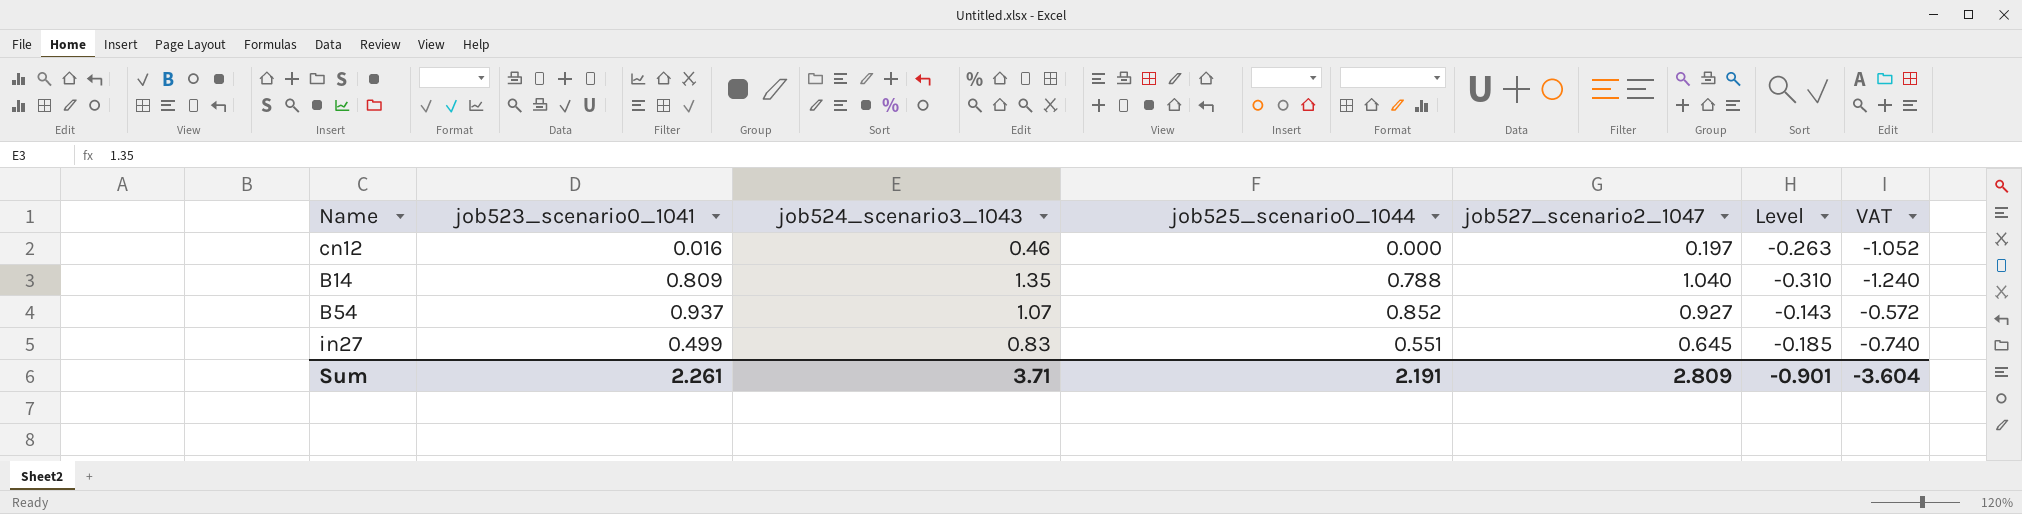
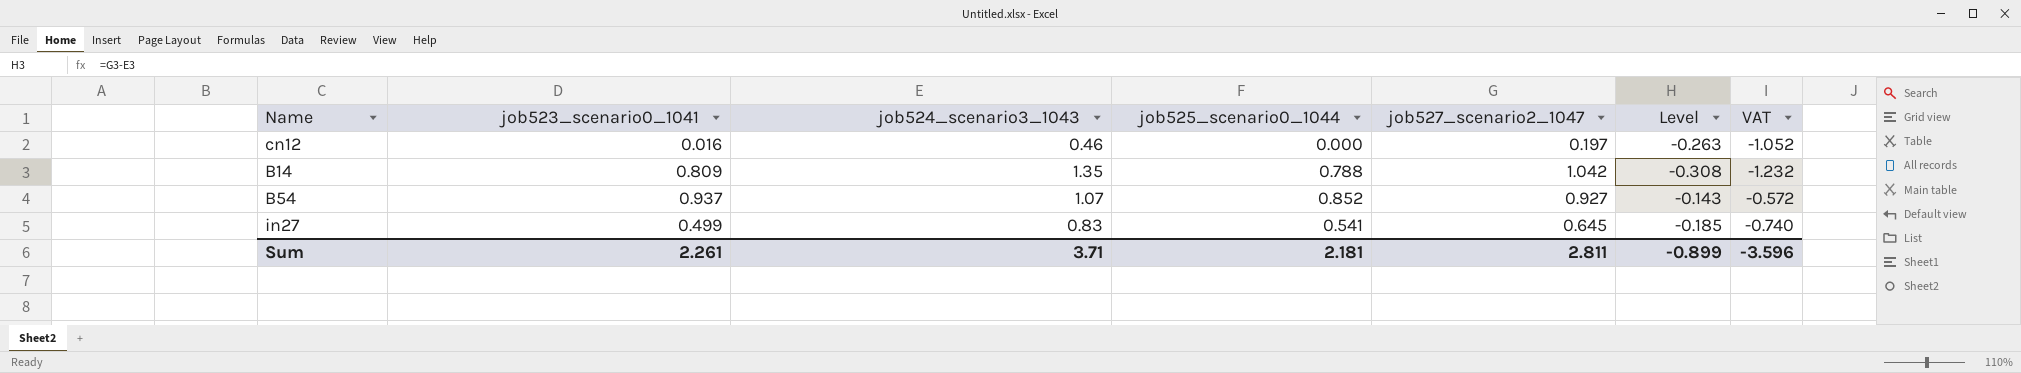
B14 | job527_scenario2_1047: 1.040 -> 1.042
B14 | Level: -0.310 -> -0.308
B14 | VAT: -1.240 -> -1.232
in27 | job525_scenario0_1044: 0.551 -> 0.541
Sum | job525_scenario0_1044: 2.191 -> 2.181
Sum | job527_scenario2_1047: 2.809 -> 2.811
Sum | Level: -0.901 -> -0.899
Sum | VAT: -3.604 -> -3.596

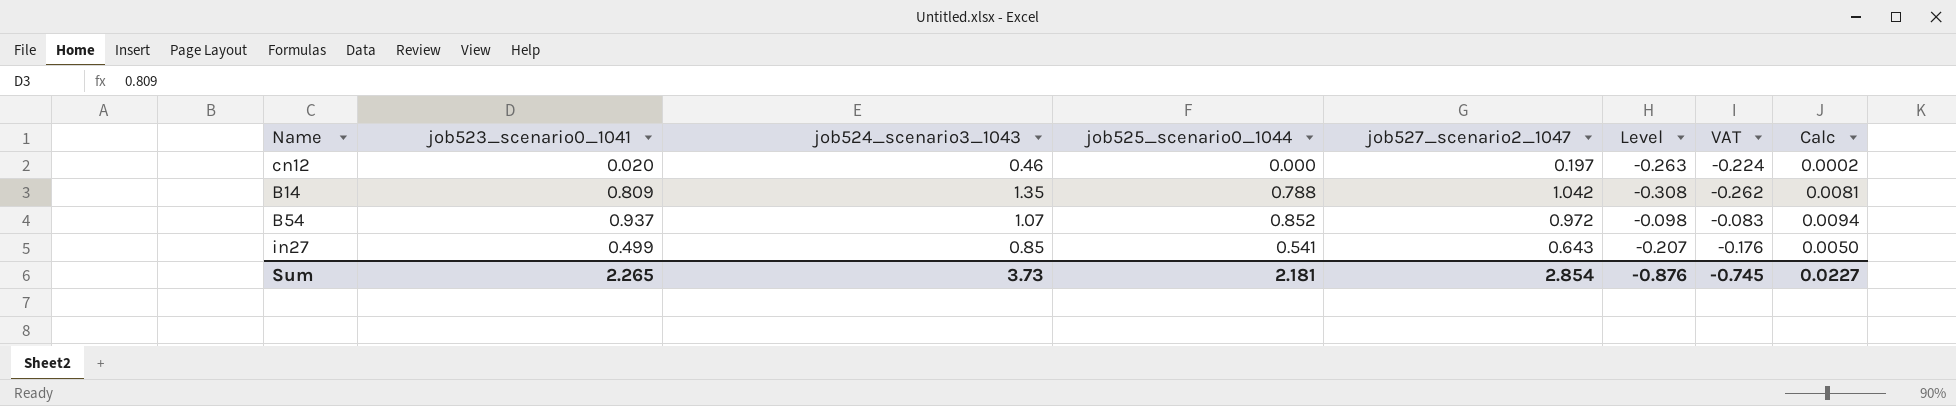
column VAT | formula: [Level] * 4 -> [Level] * 0.85
column Calc | formula: none -> [job523_scenario0_1041] * 0.01
cn12 | job523_scenario0_1041: 0.016 -> 0.020
B54 | job527_scenario2_1047: 0.927 -> 0.972
B54 | Level: -0.143 -> -0.098
in27 | job524_scenario3_1043: 0.83 -> 0.85
in27 | job527_scenario2_1047: 0.645 -> 0.643
in27 | Level: -0.185 -> -0.207
Sum | job523_scenario0_1041: 2.261 -> 2.265
Sum | job524_scenario3_1043: 3.71 -> 3.73
Sum | job527_scenario2_1047: 2.811 -> 2.854
Sum | Level: -0.899 -> -0.876
Sum | VAT: -3.596 -> -0.745

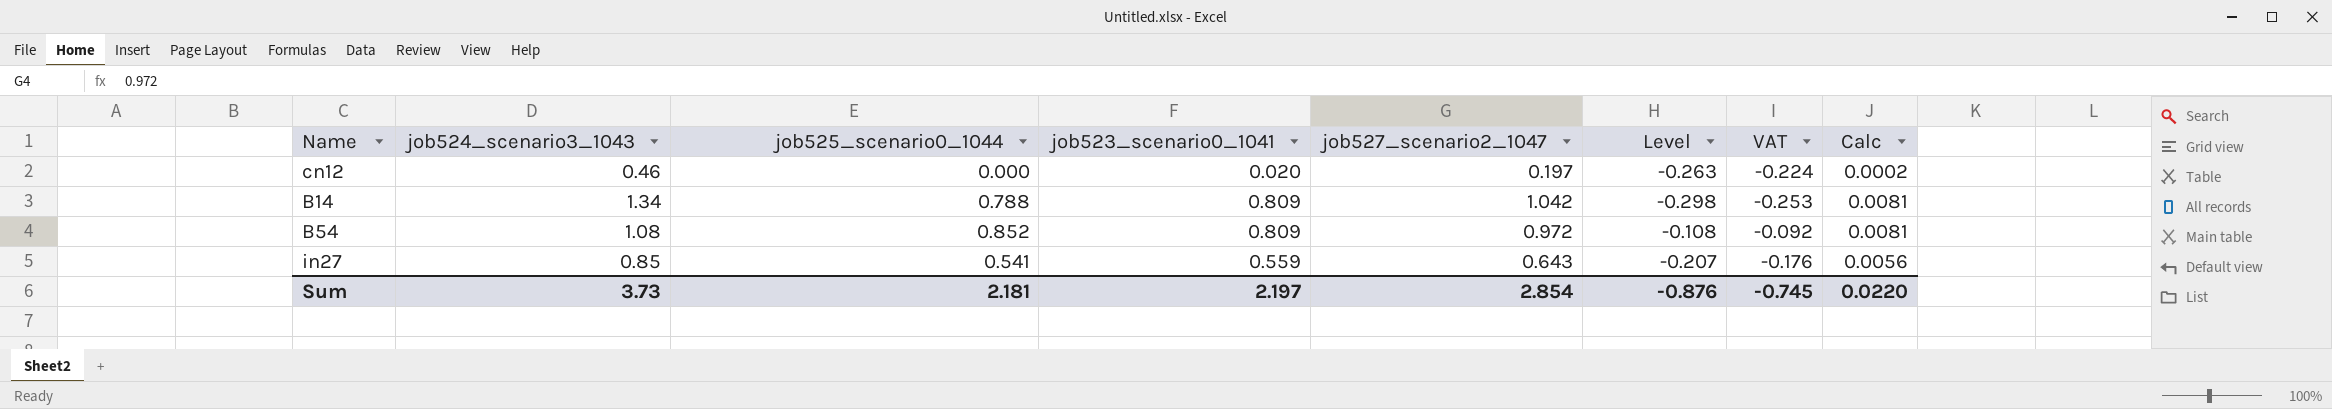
column job523_scenario0_1041 | position: 2 -> 4
B14 | job524_scenario3_1043: 1.35 -> 1.34
B14 | Level: -0.308 -> -0.298
B14 | VAT: -0.262 -> -0.253
B54 | job524_scenario3_1043: 1.07 -> 1.08
B54 | job523_scenario0_1041: 0.937 -> 0.809
B54 | Level: -0.098 -> -0.108
B54 | VAT: -0.083 -> -0.092
B54 | Calc: 0.0094 -> 0.0081
in27 | job523_scenario0_1041: 0.499 -> 0.559
in27 | Calc: 0.0050 -> 0.0056
Sum | job523_scenario0_1041: 2.265 -> 2.197
Sum | Calc: 0.0227 -> 0.0220

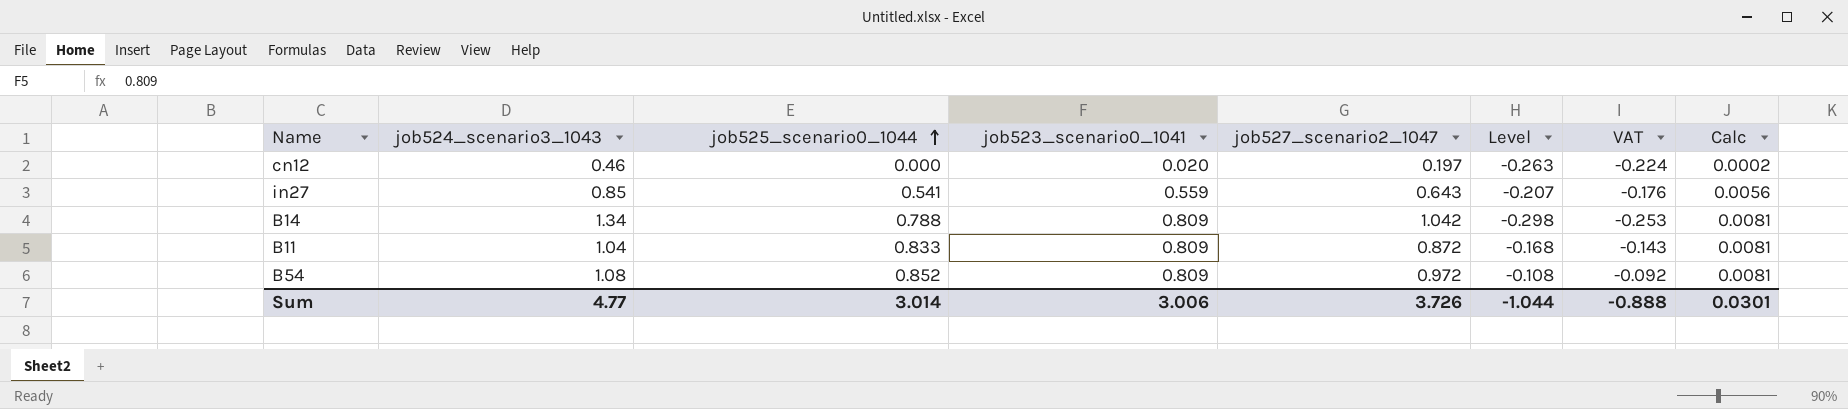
row order: none -> job525_scenario0_1044 ascending
row B11: none -> 1.04 | 0.833 | 0.809 | 0.872 | -0.168 | -0.143 | 0.0081
Sum | job524_scenario3_1043: 3.73 -> 4.77
Sum | job525_scenario0_1044: 2.181 -> 3.014
Sum | job523_scenario0_1041: 2.197 -> 3.006
Sum | job527_scenario2_1047: 2.854 -> 3.726
Sum | Level: -0.876 -> -1.044
Sum | VAT: -0.745 -> -0.888
Sum | Calc: 0.0220 -> 0.0301

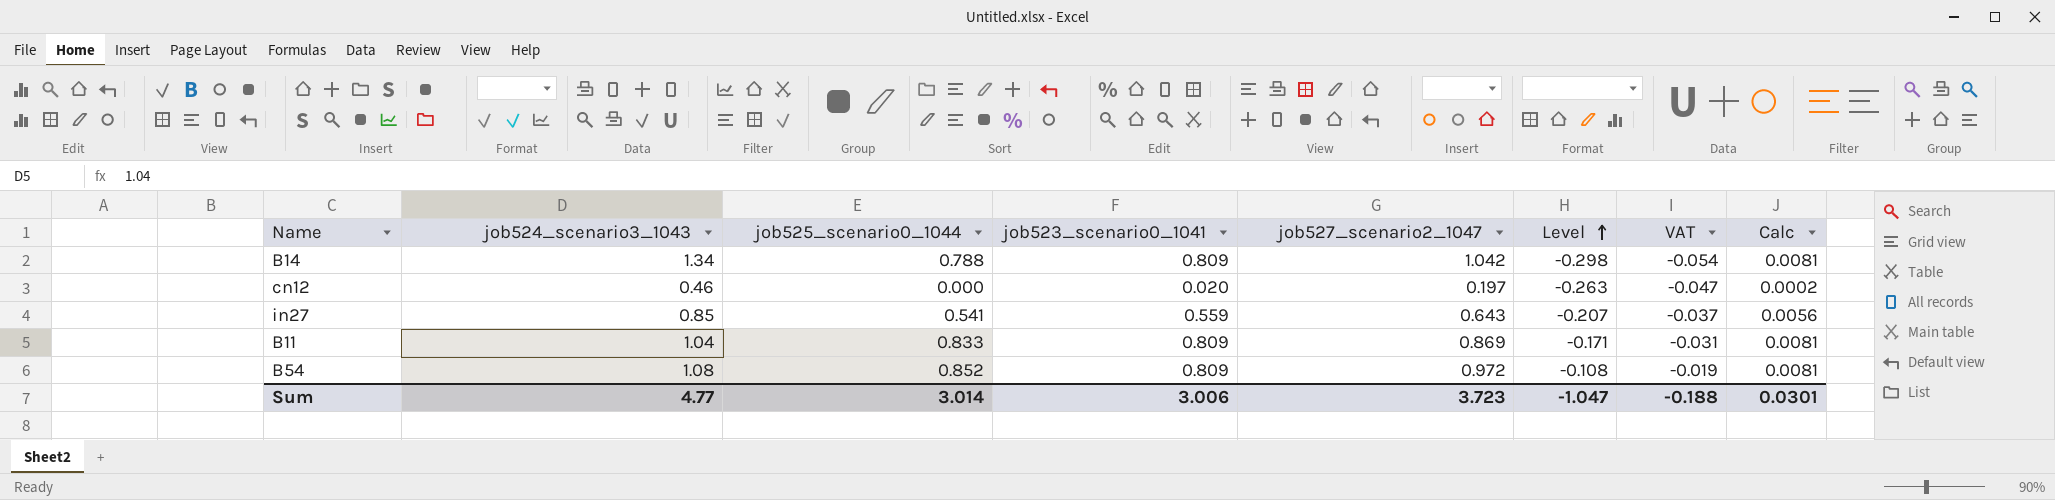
row order: job525_scenario0_1044 ascending -> Level ascending
column VAT | formula: [Level] * 0.85 -> [Level] * 0.18
B11 | job527_scenario2_1047: 0.872 -> 0.869
B11 | Level: -0.168 -> -0.171
Sum | job527_scenario2_1047: 3.726 -> 3.723
Sum | Level: -1.044 -> -1.047
Sum | VAT: -0.888 -> -0.188

